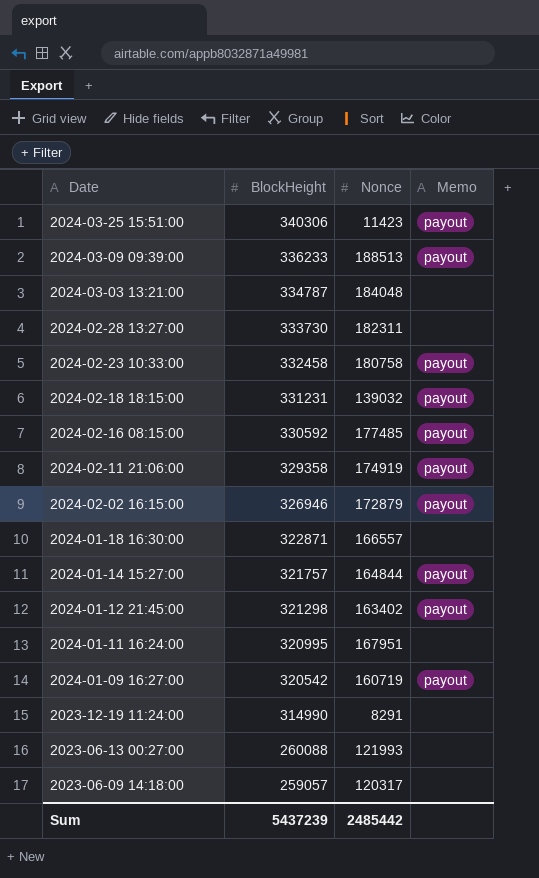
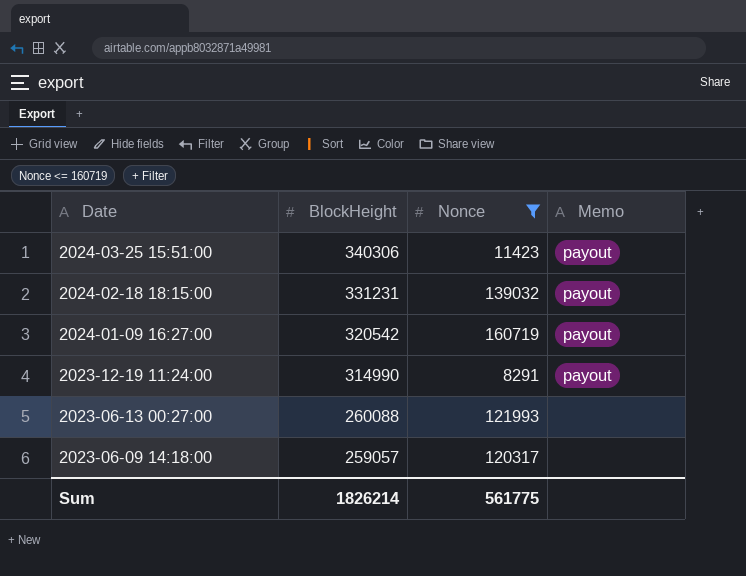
filter: none -> Nonce <= 160719
2023-12-19 11:24:00 | Memo: none -> payout
Sum | BlockHeight: 5437239 -> 1826214
Sum | Nonce: 2485442 -> 561775

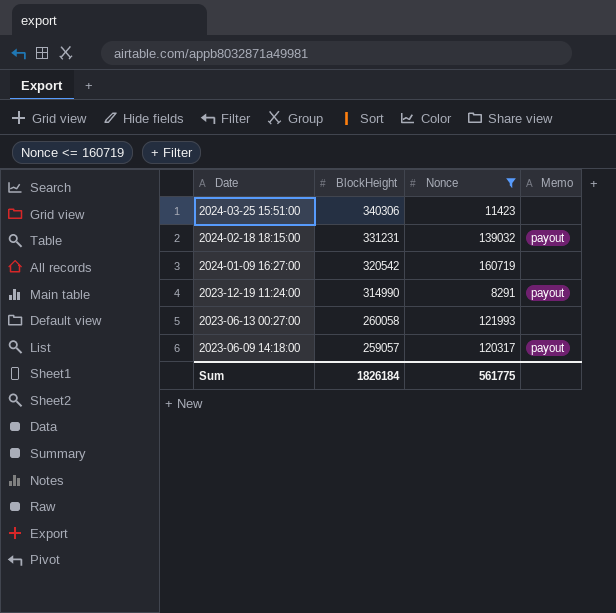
2024-03-25 15:51:00 | Memo: payout -> none
2024-01-09 16:27:00 | Memo: payout -> none
2023-06-13 00:27:00 | BlockHeight: 260088 -> 260058
2023-06-09 14:18:00 | Memo: none -> payout
Sum | BlockHeight: 1826214 -> 1826184

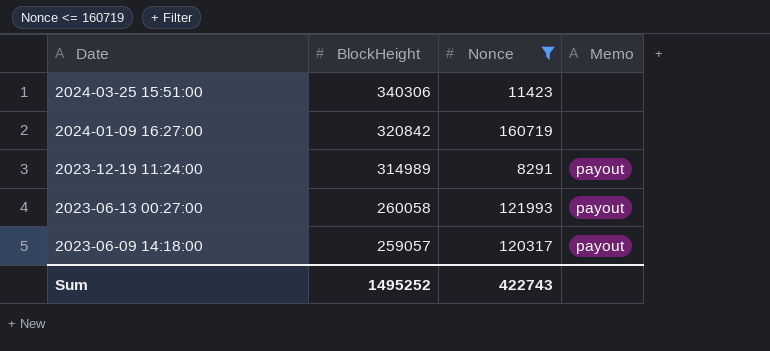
row 2024-02-18 18:15:00: 331231 | 139032 | payout -> none
2024-01-09 16:27:00 | BlockHeight: 320542 -> 320842
2023-12-19 11:24:00 | BlockHeight: 314990 -> 314989
2023-06-13 00:27:00 | Memo: none -> payout
Sum | BlockHeight: 1826184 -> 1495252
Sum | Nonce: 561775 -> 422743

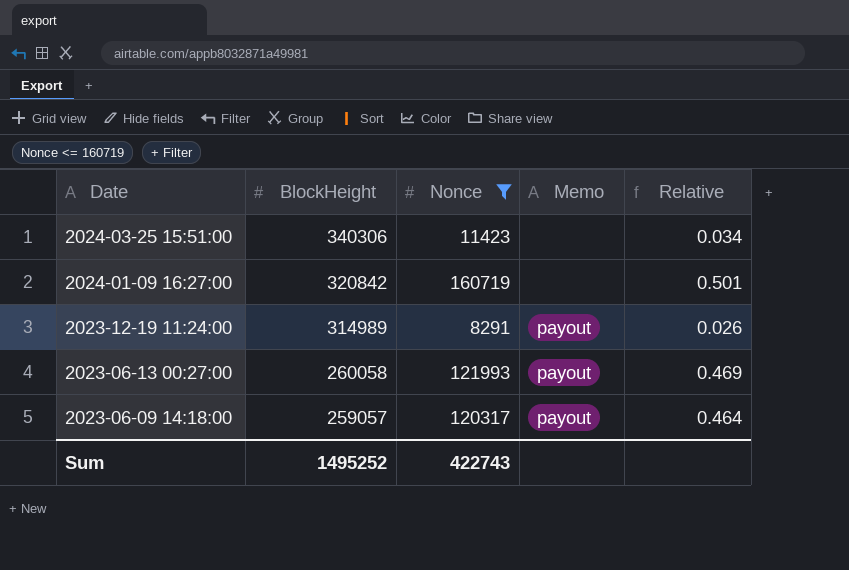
column Relative | formula: none -> [Nonce] / [BlockHeight]

